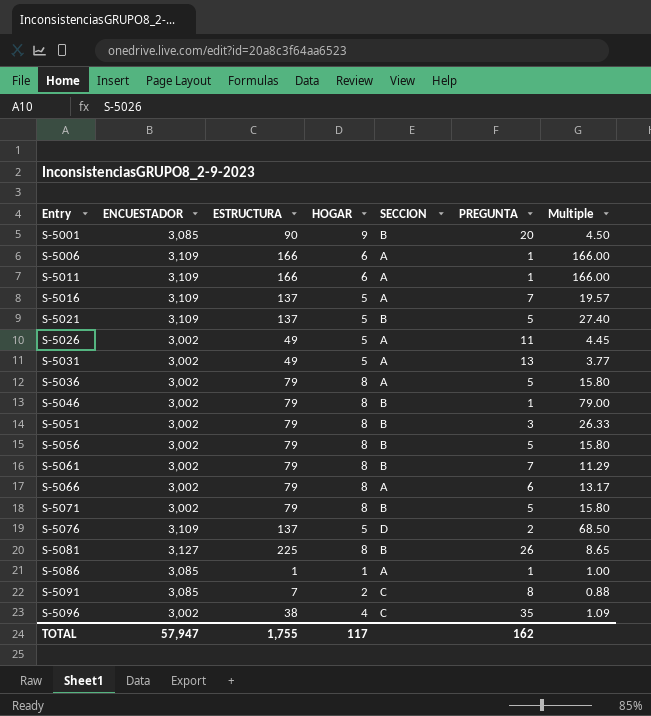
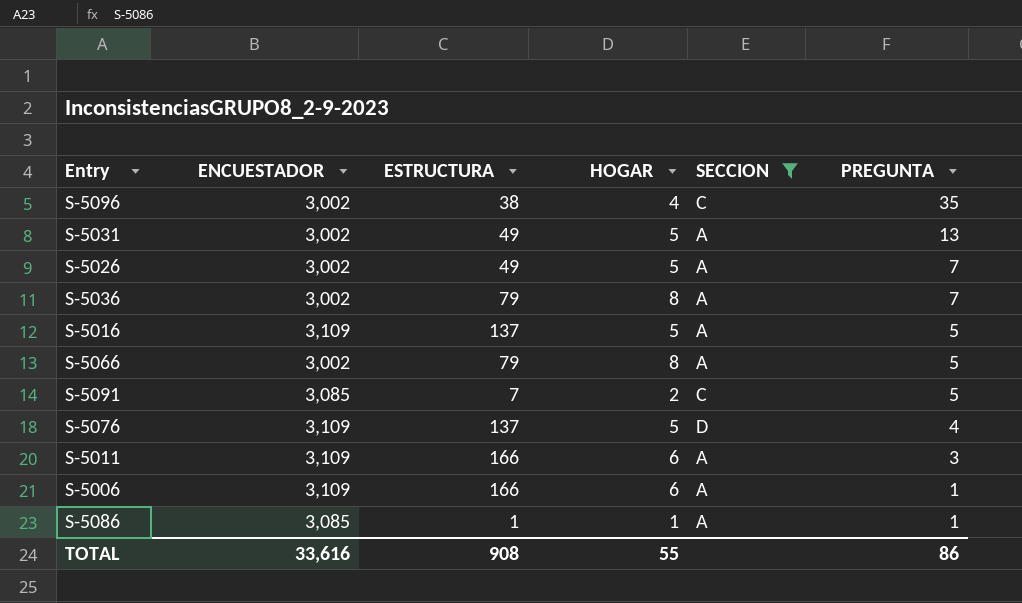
filter: none -> SECCION != B
row order: Entry ascending -> PREGUNTA descending
column Multiple | formula: [ESTRUCTURA] / [PREGUNTA] -> none
S-5026 | PREGUNTA: 11 -> 7
S-5036 | PREGUNTA: 5 -> 7
S-5016 | PREGUNTA: 7 -> 5
S-5066 | PREGUNTA: 6 -> 5
S-5091 | PREGUNTA: 8 -> 5
S-5076 | PREGUNTA: 2 -> 4
S-5011 | PREGUNTA: 1 -> 3
TOTAL | ENCUESTADOR: 57,947 -> 33,616
TOTAL | ESTRUCTURA: 1,755 -> 908
TOTAL | HOGAR: 117 -> 55
TOTAL | PREGUNTA: 162 -> 86

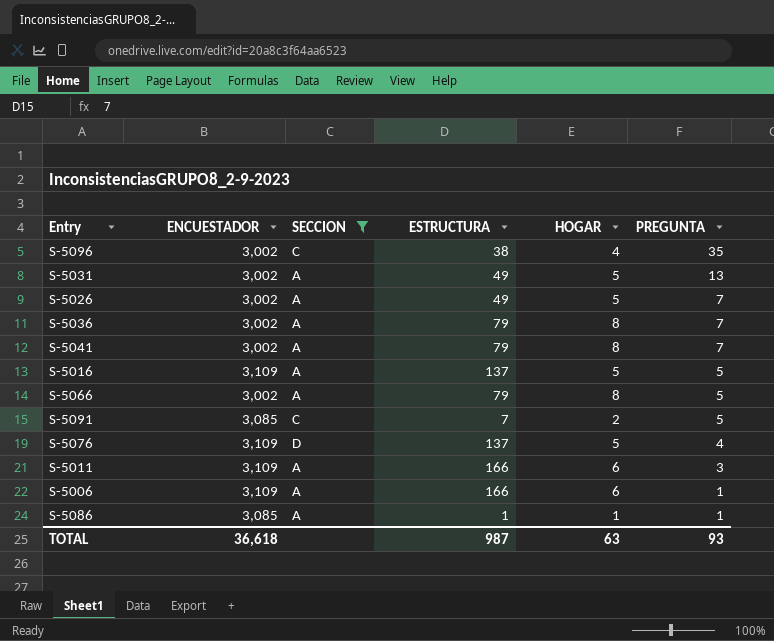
column SECCION | position: 5 -> 3
row S-5041: none -> 3,002 | A | 79 | 8 | 7
TOTAL | ENCUESTADOR: 33,616 -> 36,618
TOTAL | ESTRUCTURA: 908 -> 987
TOTAL | HOGAR: 55 -> 63
TOTAL | PREGUNTA: 86 -> 93

